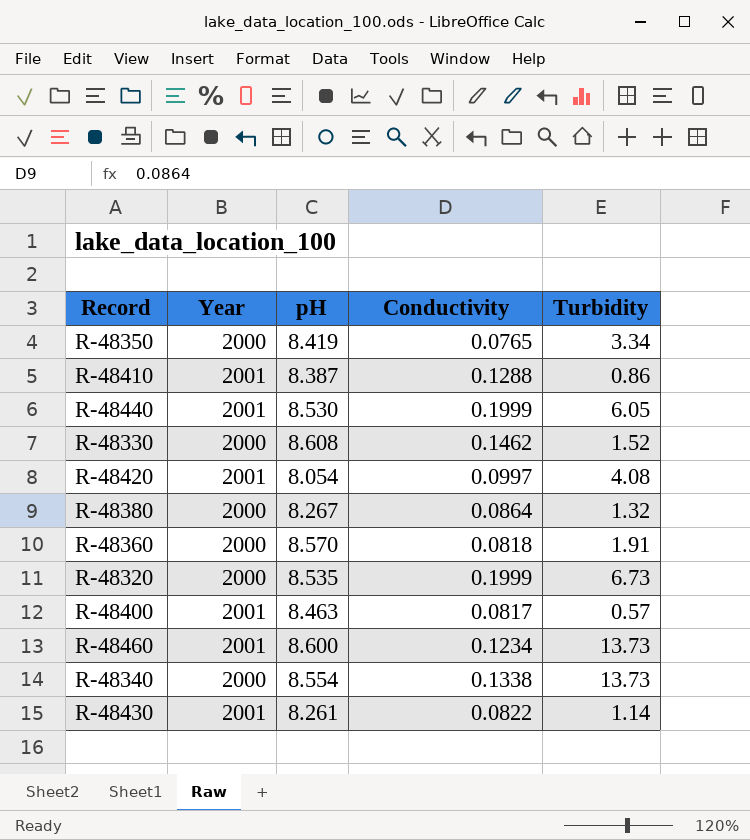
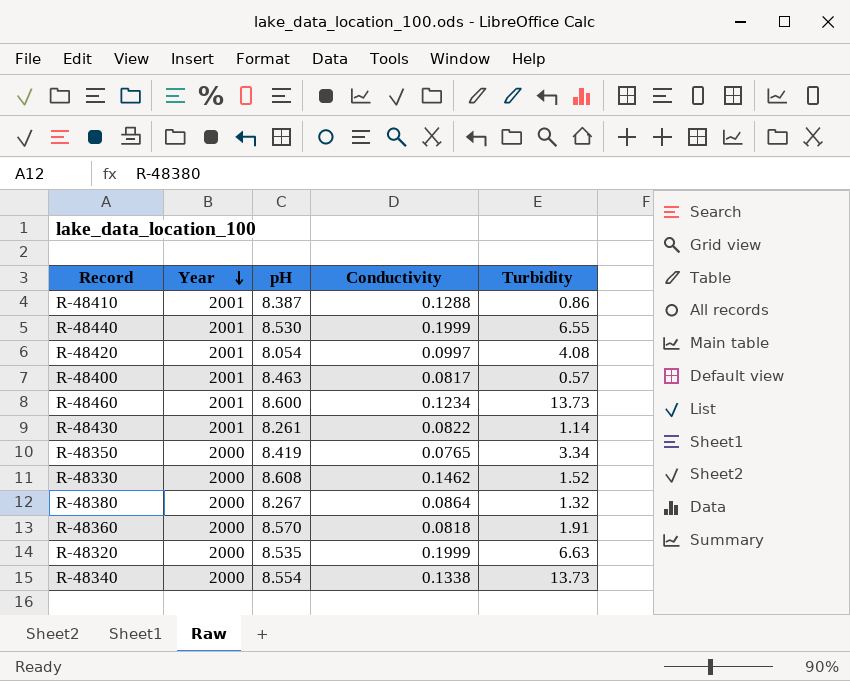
row order: none -> Year descending
R-48440 | Turbidity: 6.05 -> 6.55
R-48320 | Turbidity: 6.73 -> 6.63

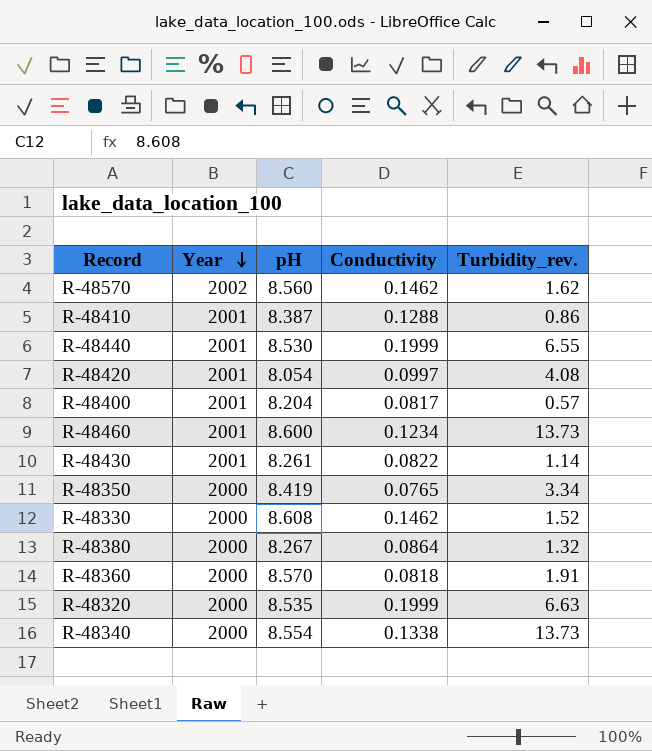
column name: Turbidity -> Turbidity_rev.
row R-48570: none -> 2002 | 8.560 | 0.1462 | 1.62
R-48400 | pH: 8.463 -> 8.204

